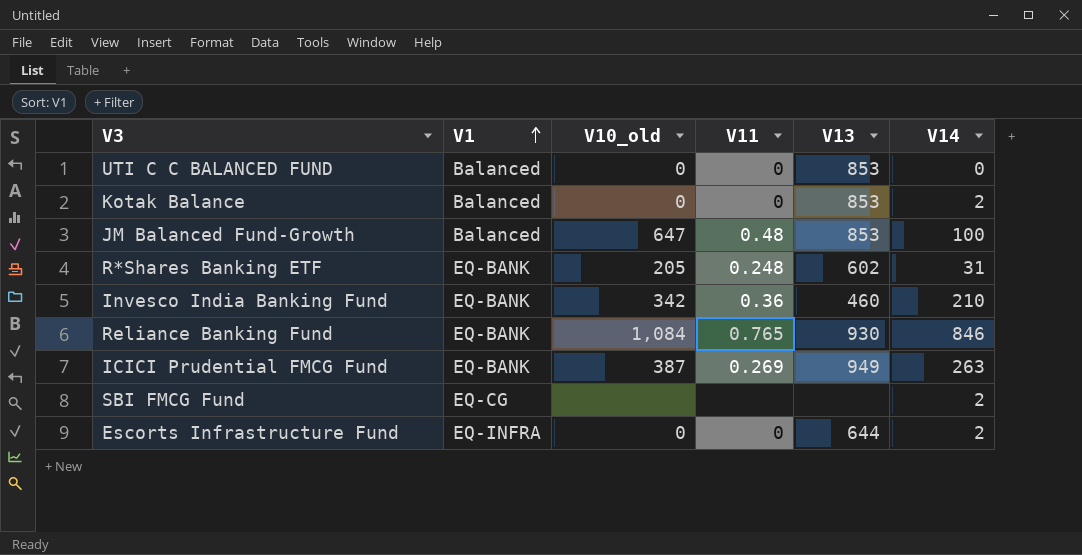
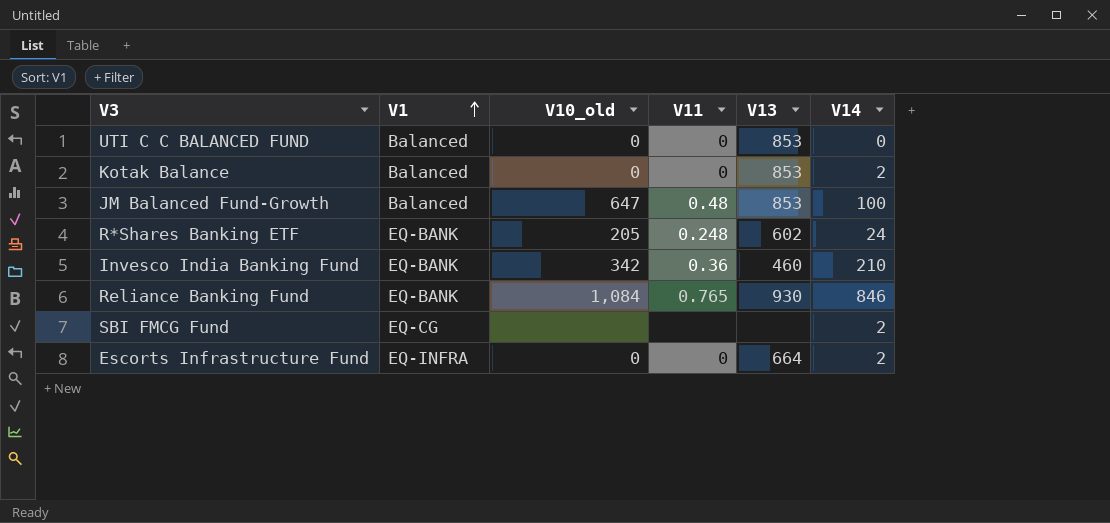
row ICICI Prudential FMCG Fund: EQ-BANK | 387 | 0.269 | 949 | 263 -> none
R*Shares Banking ETF | V14: 31 -> 24
Escorts Infrastructure Fund | V13: 644 -> 664

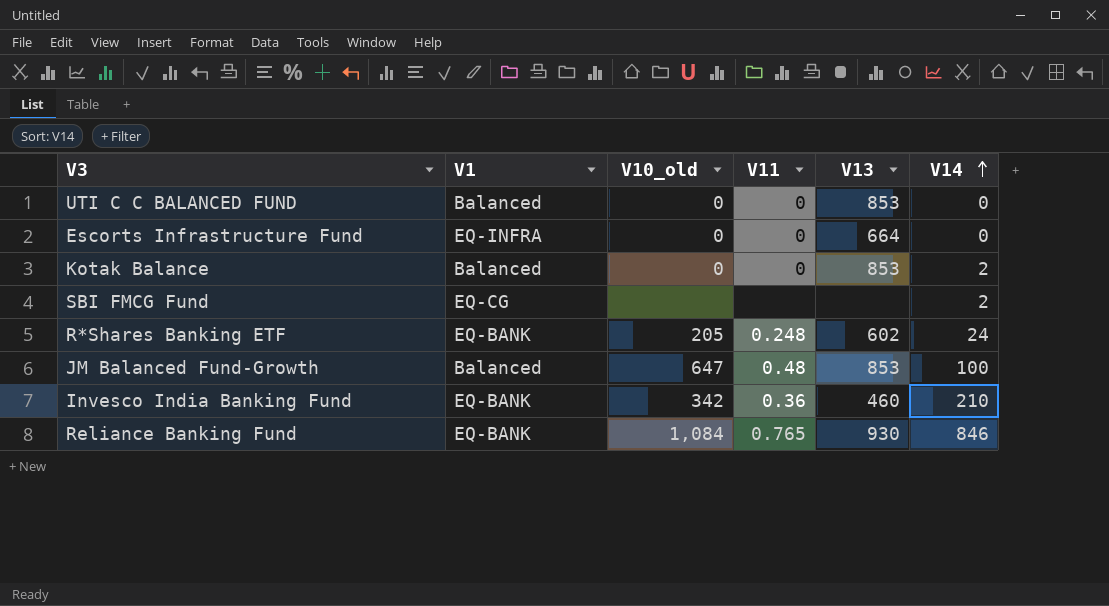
row order: V1 ascending -> V14 ascending
Escorts Infrastructure Fund | V14: 2 -> 0

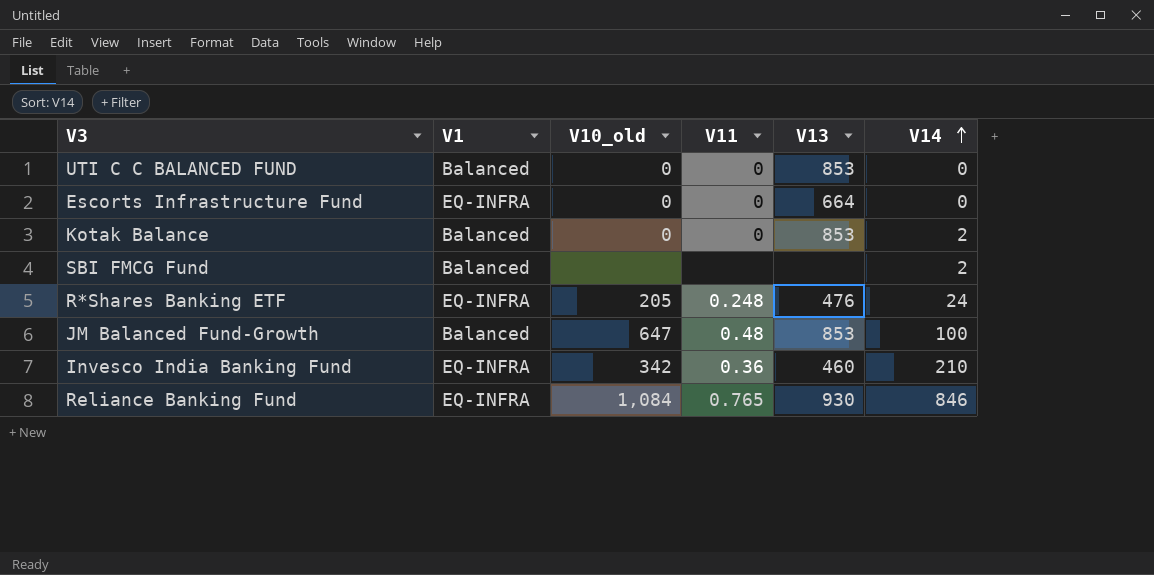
SBI FMCG Fund | V1: EQ-CG -> Balanced
R*Shares Banking ETF | V1: EQ-BANK -> EQ-INFRA
R*Shares Banking ETF | V13: 602 -> 476
Invesco India Banking Fund | V1: EQ-BANK -> EQ-INFRA
Reliance Banking Fund | V1: EQ-BANK -> EQ-INFRA

